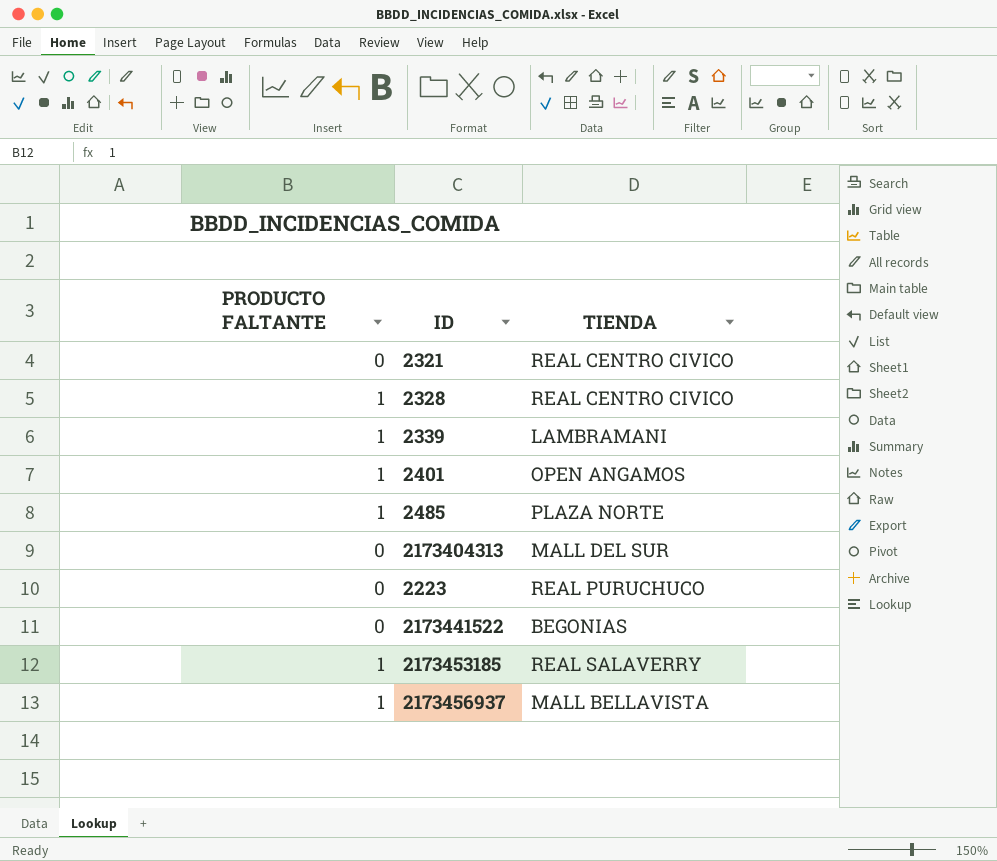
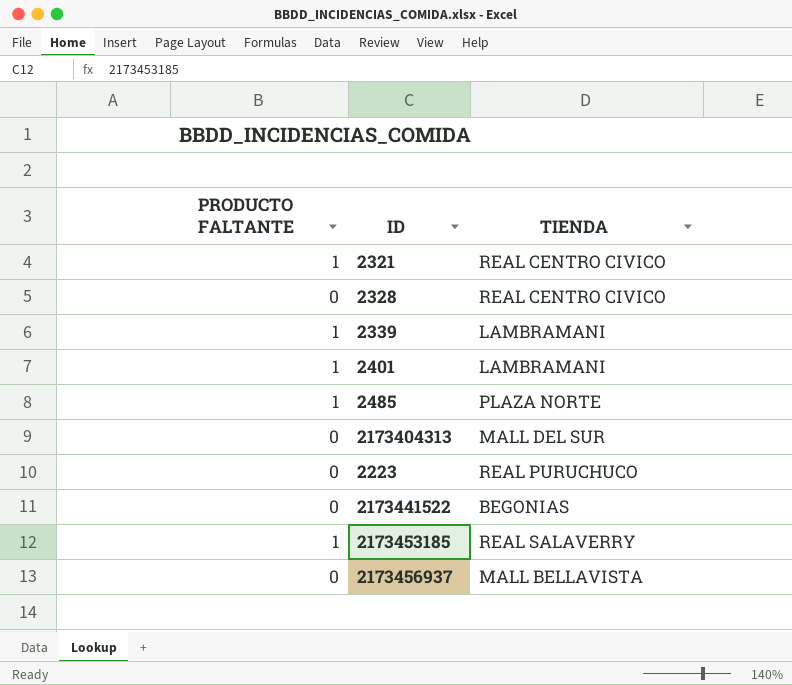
2321 | PRODUCTO FALTANTE: 0 -> 1
2328 | PRODUCTO FALTANTE: 1 -> 0
2401 | TIENDA: OPEN ANGAMOS -> LAMBRAMANI
2173456937 | PRODUCTO FALTANTE: 1 -> 0

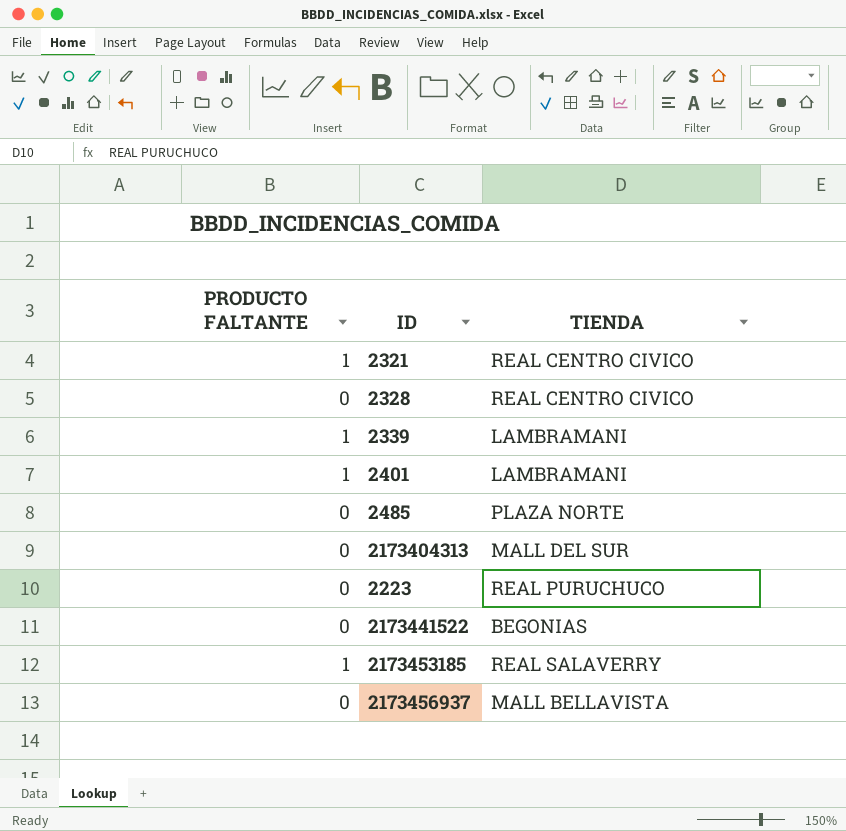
2485 | PRODUCTO FALTANTE: 1 -> 0

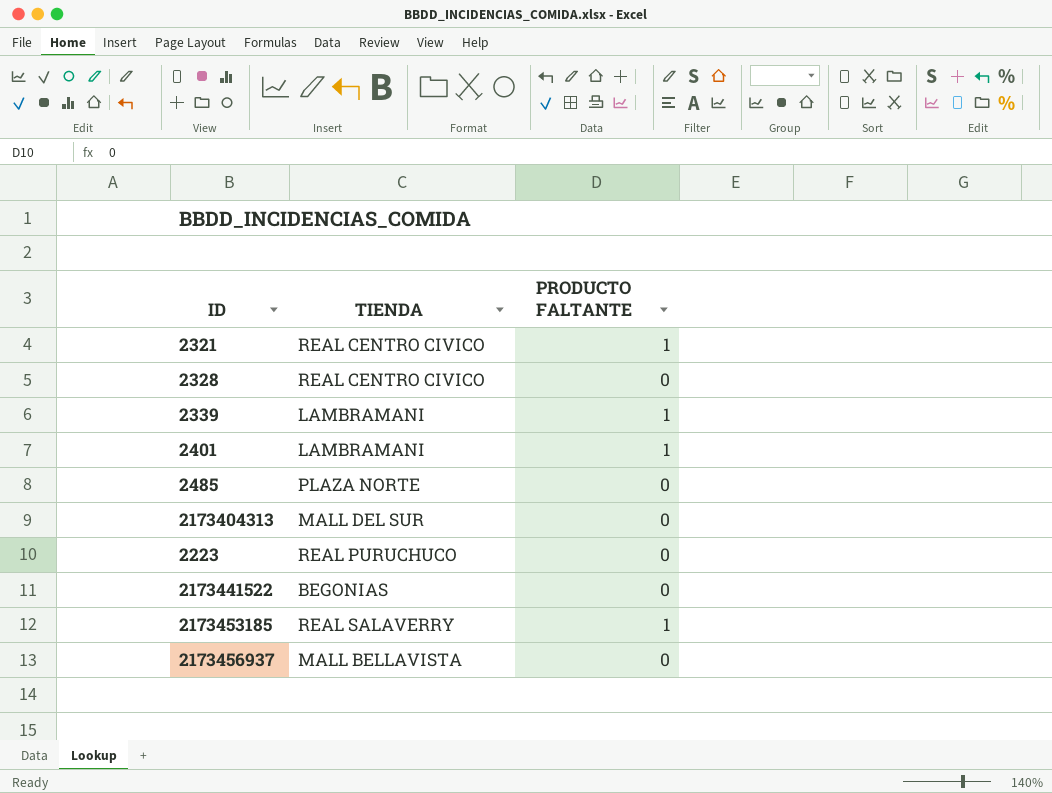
column PRODUCTO FALTANTE | position: 1 -> 3

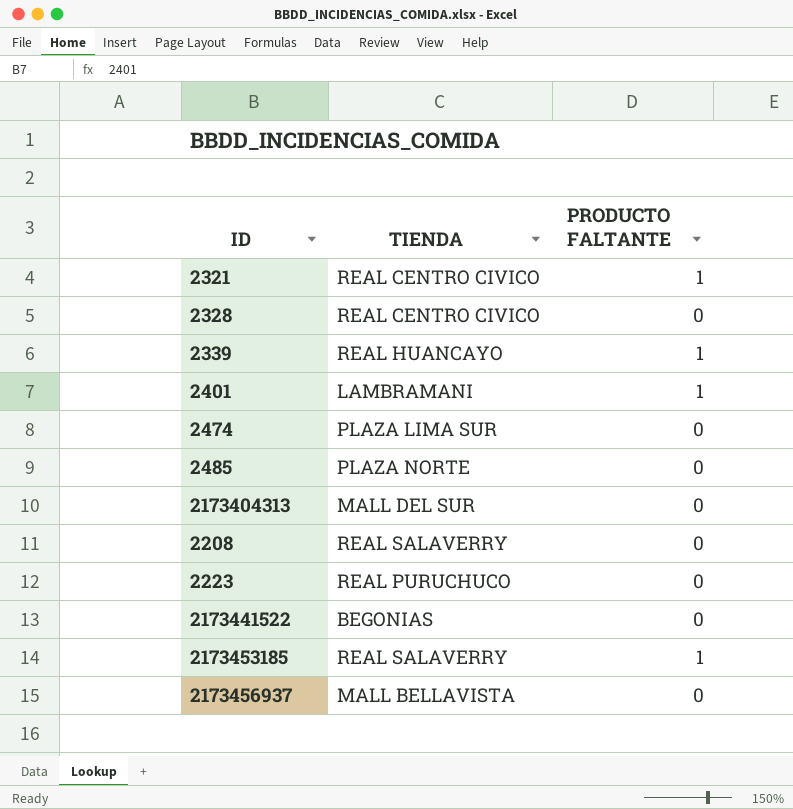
2339 | TIENDA: LAMBRAMANI -> REAL HUANCAYO
row 2474: none -> PLAZA LIMA SUR | 0
row 2208: none -> REAL SALAVERRY | 0

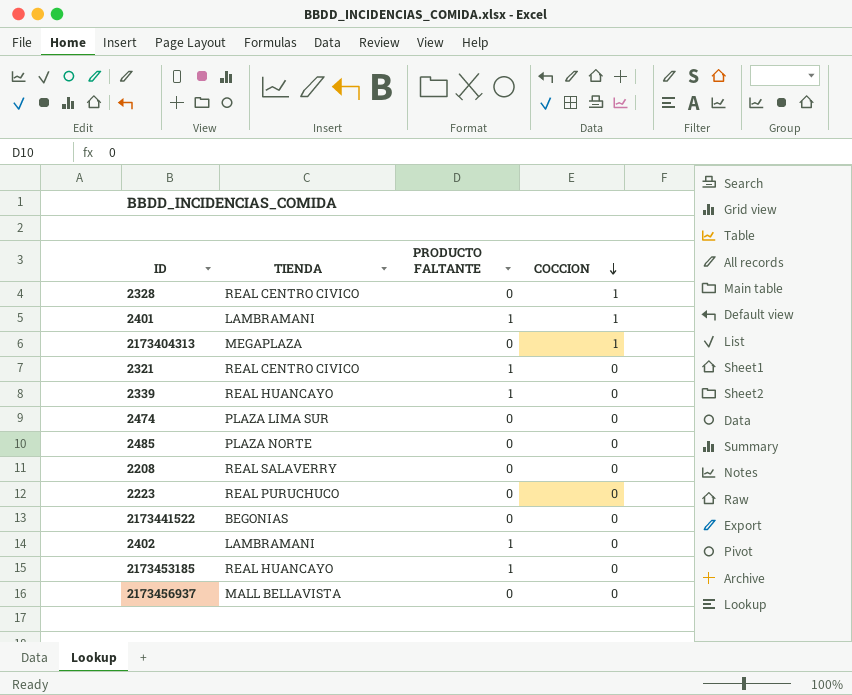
row order: none -> COCCION descending
column COCCION | position: none -> 4
2173404313 | TIENDA: MALL DEL SUR -> MEGAPLAZA
row 2402: none -> LAMBRAMANI | 1 | 0
2173453185 | TIENDA: REAL SALAVERRY -> REAL HUANCAYO

